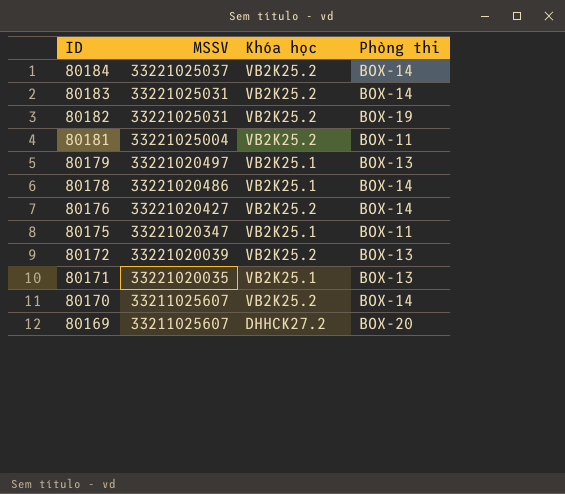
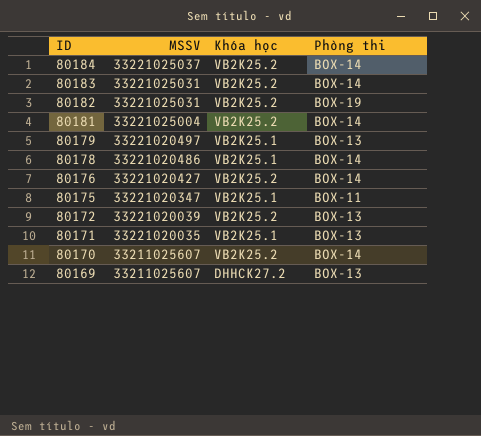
80181 | Phòng thi: BOX-11 -> BOX-14
80169 | Phòng thi: BOX-20 -> BOX-13

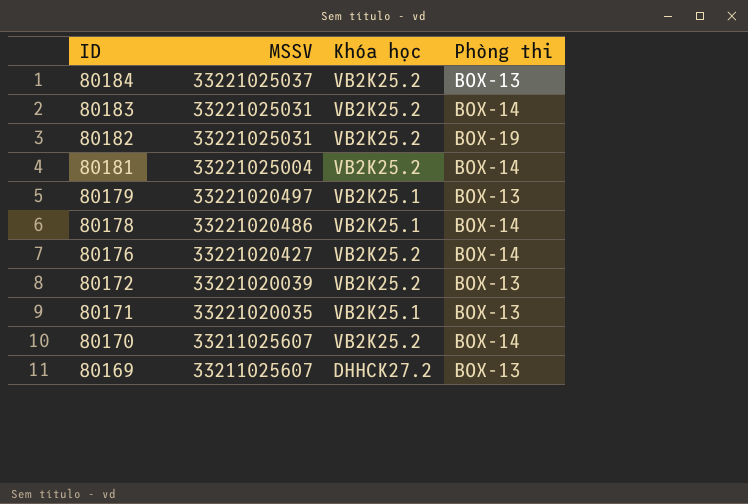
row 80175: 33221020347 | VB2K25.1 | BOX-11 -> none
80184 | Phòng thi: BOX-14 -> BOX-13

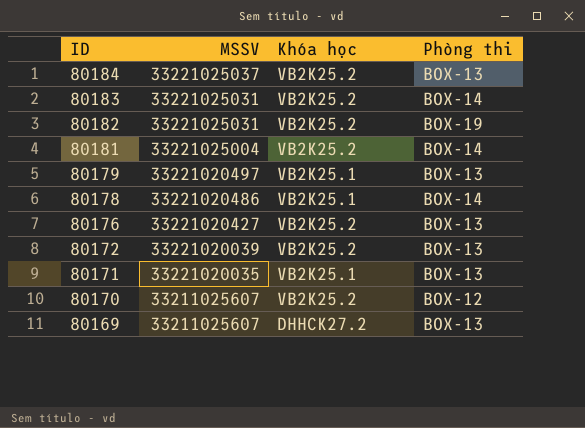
80176 | Phòng thi: BOX-14 -> BOX-13
80170 | Phòng thi: BOX-14 -> BOX-12

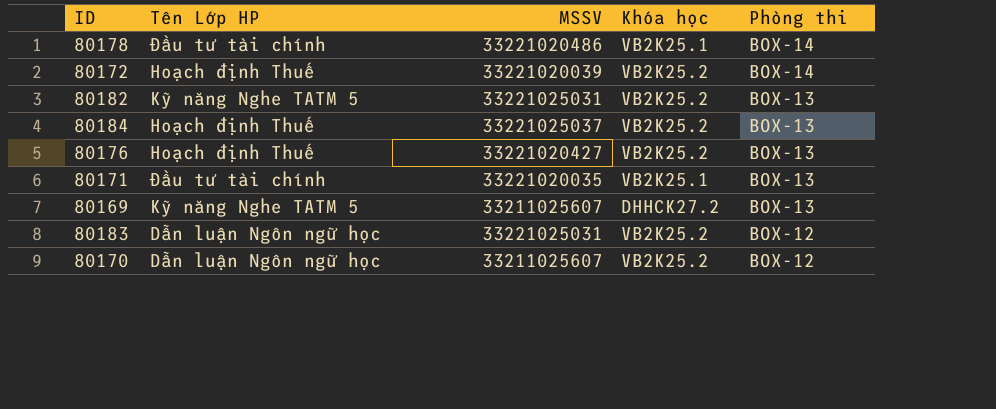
row order: ID descending -> Phòng thi descending
column Tên Lớp HP | position: none -> 2
row 80181: 33221025004 | VB2K25.2 | BOX-14 -> none
row 80179: 33221020497 | VB2K25.1 | BOX-13 -> none
80172 | Phòng thi: BOX-13 -> BOX-14
80182 | Phòng thi: BOX-19 -> BOX-13
80183 | Phòng thi: BOX-14 -> BOX-12

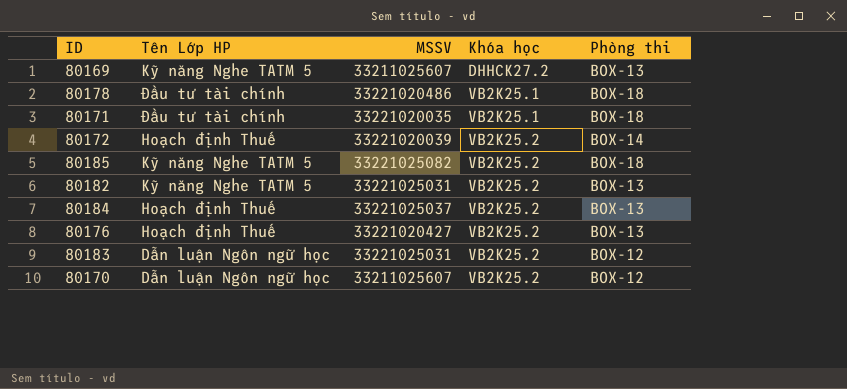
row order: Phòng thi descending -> Khóa học ascending
80178 | Phòng thi: BOX-14 -> BOX-18
80171 | Phòng thi: BOX-13 -> BOX-18
row 80185: none -> Kỹ năng Nghe TATM 5 | 33221025082 | VB2K25.2 | BOX-18

